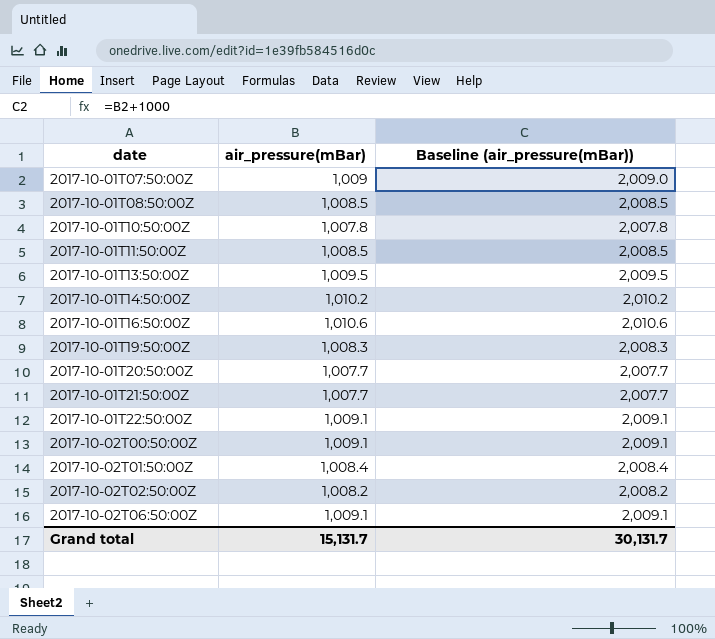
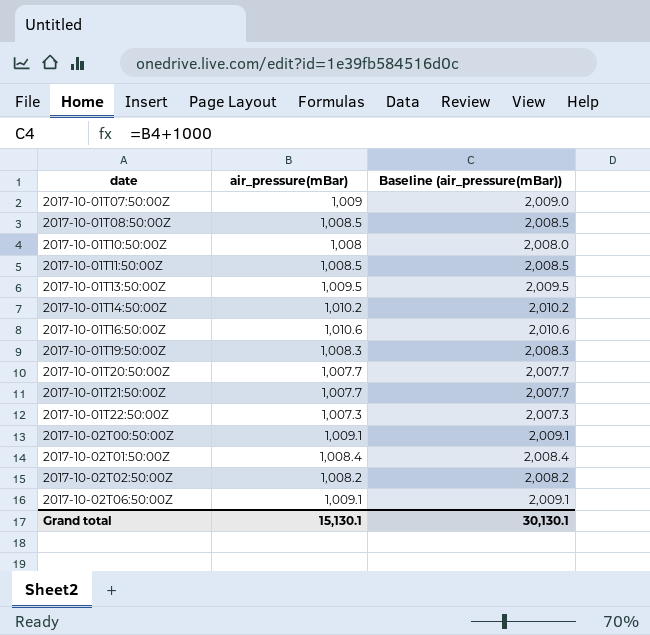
2017-10-01T10:50:00Z | air_pressure(mBar): 1,007.8 -> 1,008
2017-10-01T10:50:00Z | Baseline (air_pressure(mBar)): 2,007.8 -> 2,008.0
2017-10-01T22:50:00Z | air_pressure(mBar): 1,009.1 -> 1,007.3
2017-10-01T22:50:00Z | Baseline (air_pressure(mBar)): 2,009.1 -> 2,007.3
Grand total | air_pressure(mBar): 15,131.7 -> 15,130.1
Grand total | Baseline (air_pressure(mBar)): 30,131.7 -> 30,130.1

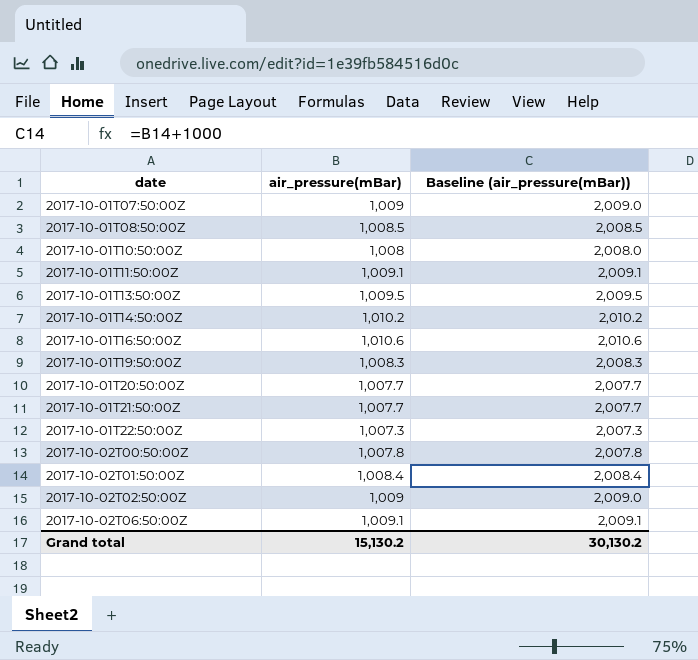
2017-10-01T11:50:00Z | air_pressure(mBar): 1,008.5 -> 1,009.1
2017-10-01T11:50:00Z | Baseline (air_pressure(mBar)): 2,008.5 -> 2,009.1
2017-10-02T00:50:00Z | air_pressure(mBar): 1,009.1 -> 1,007.8
2017-10-02T00:50:00Z | Baseline (air_pressure(mBar)): 2,009.1 -> 2,007.8
2017-10-02T02:50:00Z | air_pressure(mBar): 1,008.2 -> 1,009
2017-10-02T02:50:00Z | Baseline (air_pressure(mBar)): 2,008.2 -> 2,009.0
Grand total | air_pressure(mBar): 15,130.1 -> 15,130.2
Grand total | Baseline (air_pressure(mBar)): 30,130.1 -> 30,130.2

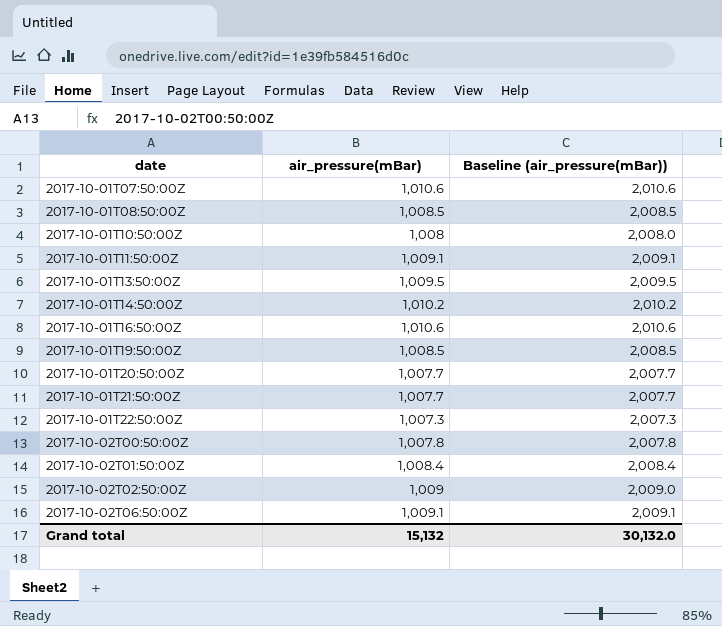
2017-10-01T07:50:00Z | air_pressure(mBar): 1,009 -> 1,010.6
2017-10-01T07:50:00Z | Baseline (air_pressure(mBar)): 2,009.0 -> 2,010.6
2017-10-01T19:50:00Z | air_pressure(mBar): 1,008.3 -> 1,008.5
2017-10-01T19:50:00Z | Baseline (air_pressure(mBar)): 2,008.3 -> 2,008.5
Grand total | air_pressure(mBar): 15,130.2 -> 15,132
Grand total | Baseline (air_pressure(mBar)): 30,130.2 -> 30,132.0

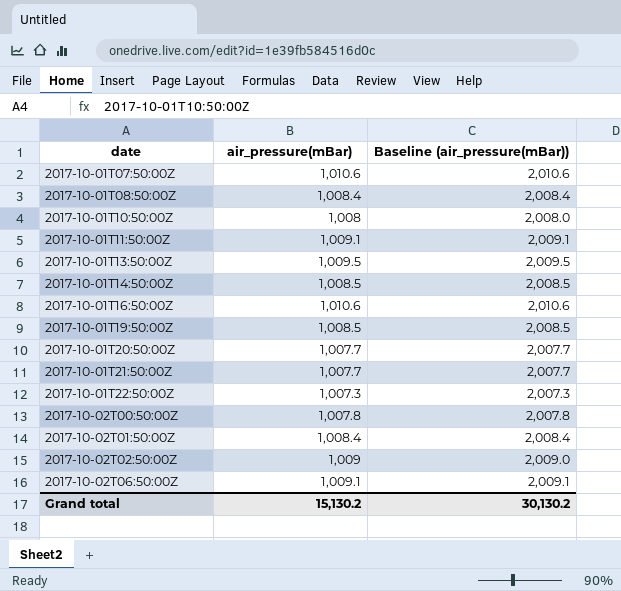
2017-10-01T08:50:00Z | air_pressure(mBar): 1,008.5 -> 1,008.4
2017-10-01T08:50:00Z | Baseline (air_pressure(mBar)): 2,008.5 -> 2,008.4
2017-10-01T14:50:00Z | air_pressure(mBar): 1,010.2 -> 1,008.5
2017-10-01T14:50:00Z | Baseline (air_pressure(mBar)): 2,010.2 -> 2,008.5
Grand total | air_pressure(mBar): 15,132 -> 15,130.2
Grand total | Baseline (air_pressure(mBar)): 30,132.0 -> 30,130.2

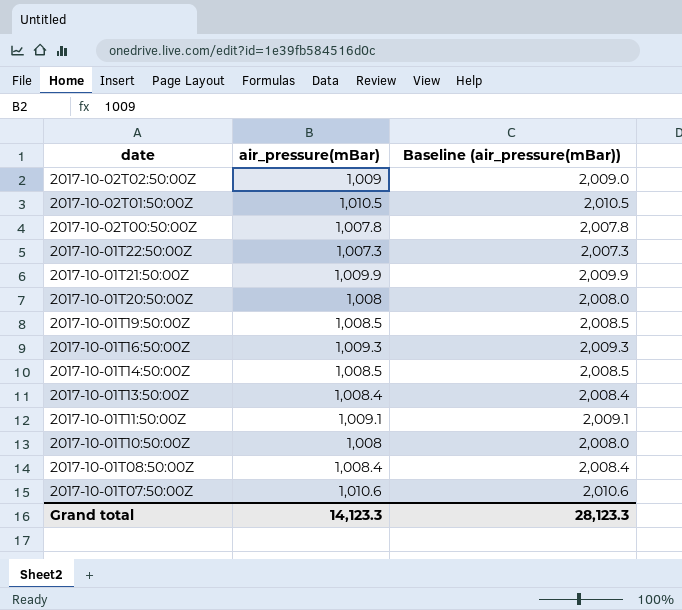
row order: date ascending -> date descending
row 2017-10-02T06:50:00Z: 1,009.1 | 2,009.1 -> none
2017-10-02T01:50:00Z | air_pressure(mBar): 1,008.4 -> 1,010.5
2017-10-02T01:50:00Z | Baseline (air_pressure(mBar)): 2,008.4 -> 2,010.5
2017-10-01T21:50:00Z | air_pressure(mBar): 1,007.7 -> 1,009.9
2017-10-01T21:50:00Z | Baseline (air_pressure(mBar)): 2,007.7 -> 2,009.9
2017-10-01T20:50:00Z | air_pressure(mBar): 1,007.7 -> 1,008
2017-10-01T20:50:00Z | Baseline (air_pressure(mBar)): 2,007.7 -> 2,008.0
2017-10-01T16:50:00Z | air_pressure(mBar): 1,010.6 -> 1,009.3
2017-10-01T16:50:00Z | Baseline (air_pressure(mBar)): 2,010.6 -> 2,009.3
2017-10-01T13:50:00Z | air_pressure(mBar): 1,009.5 -> 1,008.4
2017-10-01T13:50:00Z | Baseline (air_pressure(mBar)): 2,009.5 -> 2,008.4
Grand total | air_pressure(mBar): 15,130.2 -> 14,123.3
Grand total | Baseline (air_pressure(mBar)): 30,130.2 -> 28,123.3

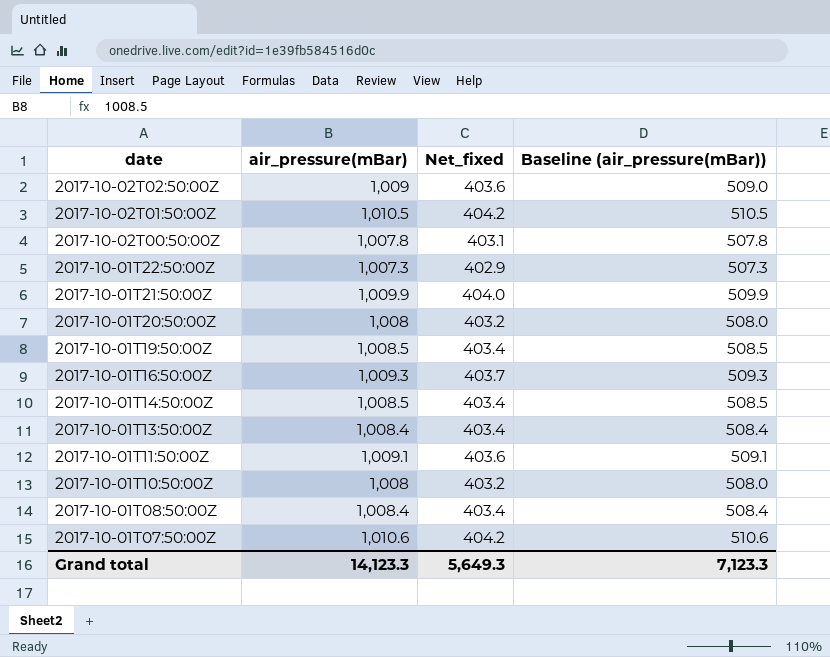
column Net_fixed | formula: none -> [air_pressure(mBar)] * 0.4
column Baseline (air_pressure(mBar)) | formula: [air_pressure(mBar)] + 1000 -> [air_pressure(mBar)] - 500
Grand total | Baseline (air_pressure(mBar)): 28,123.3 -> 7,123.3

